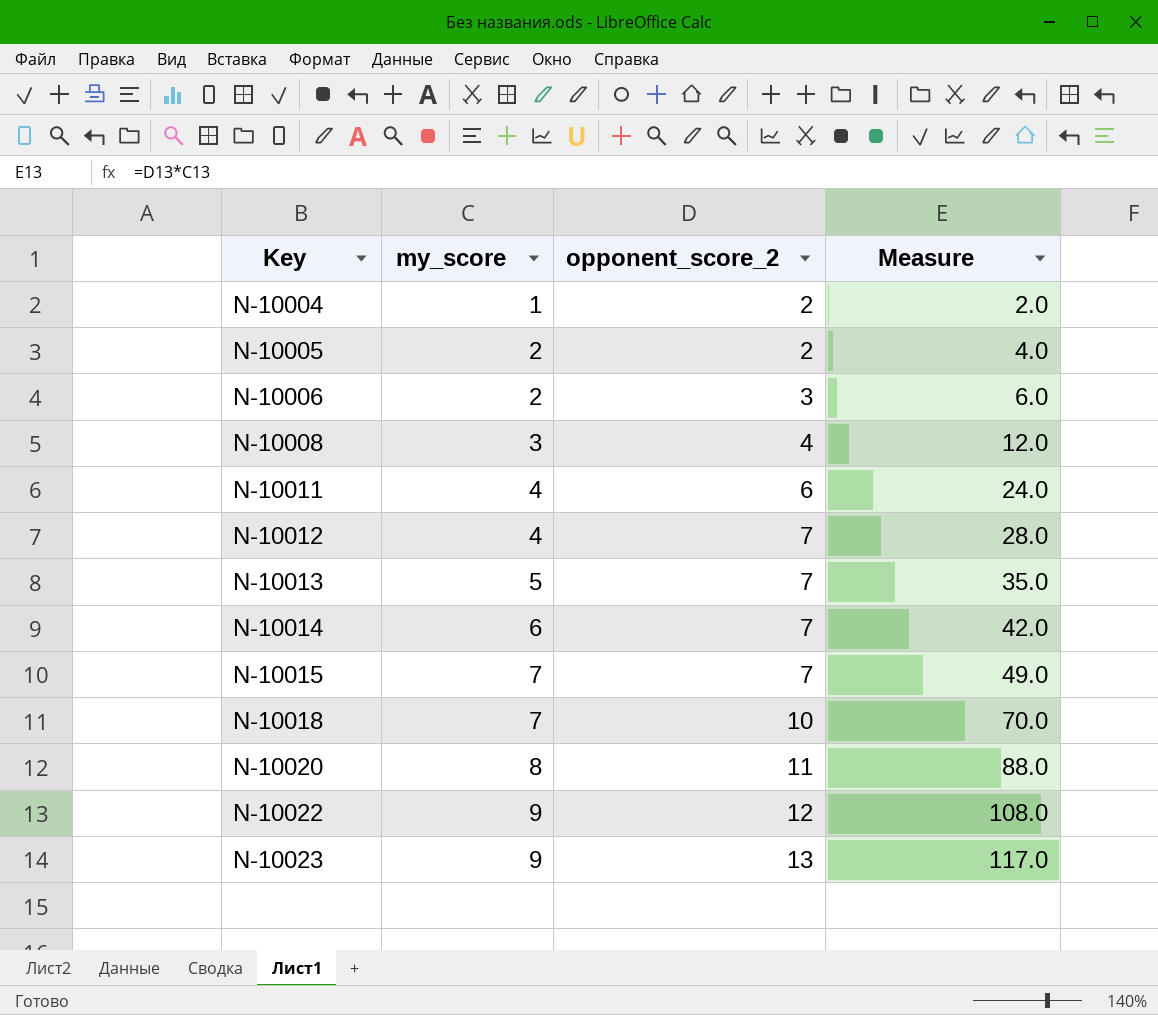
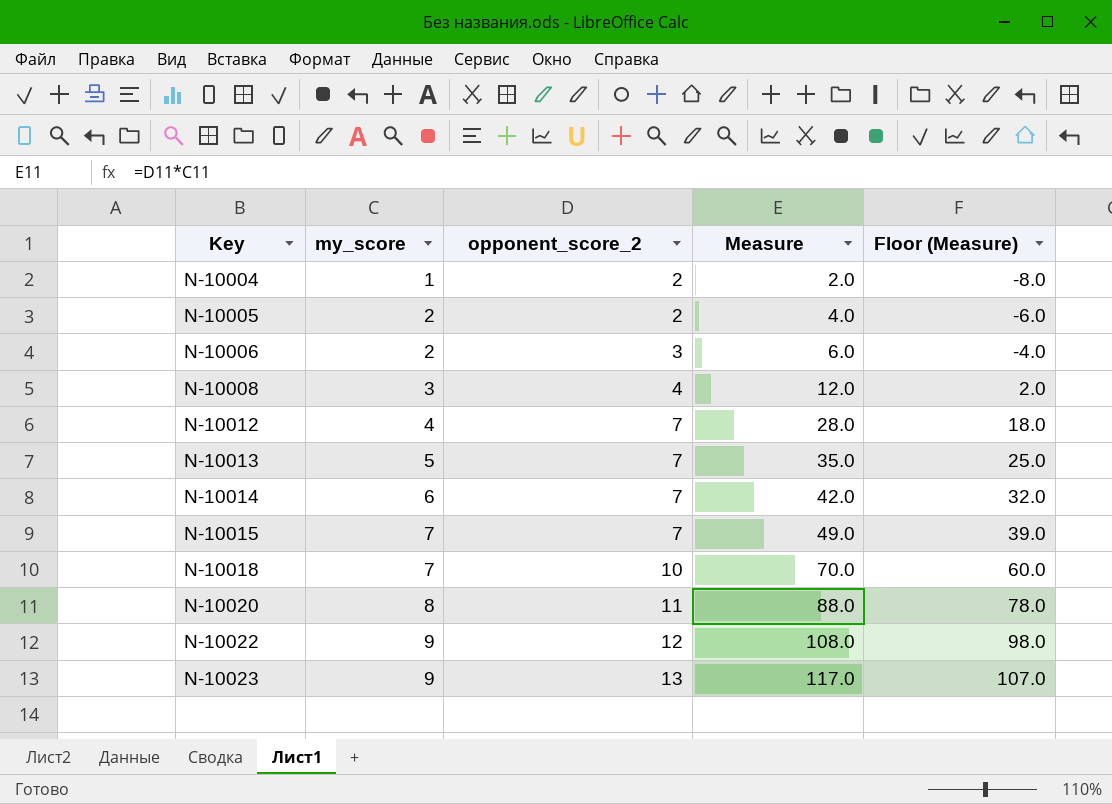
column Floor (Measure) | formula: none -> [Measure] - 10
row N-10011: 4 | 6 | 24.0 -> none

